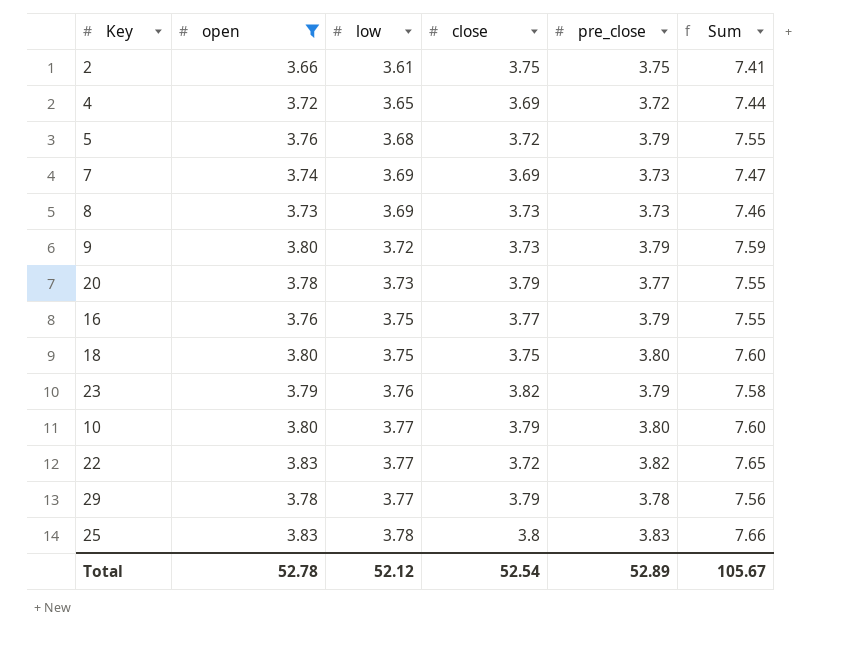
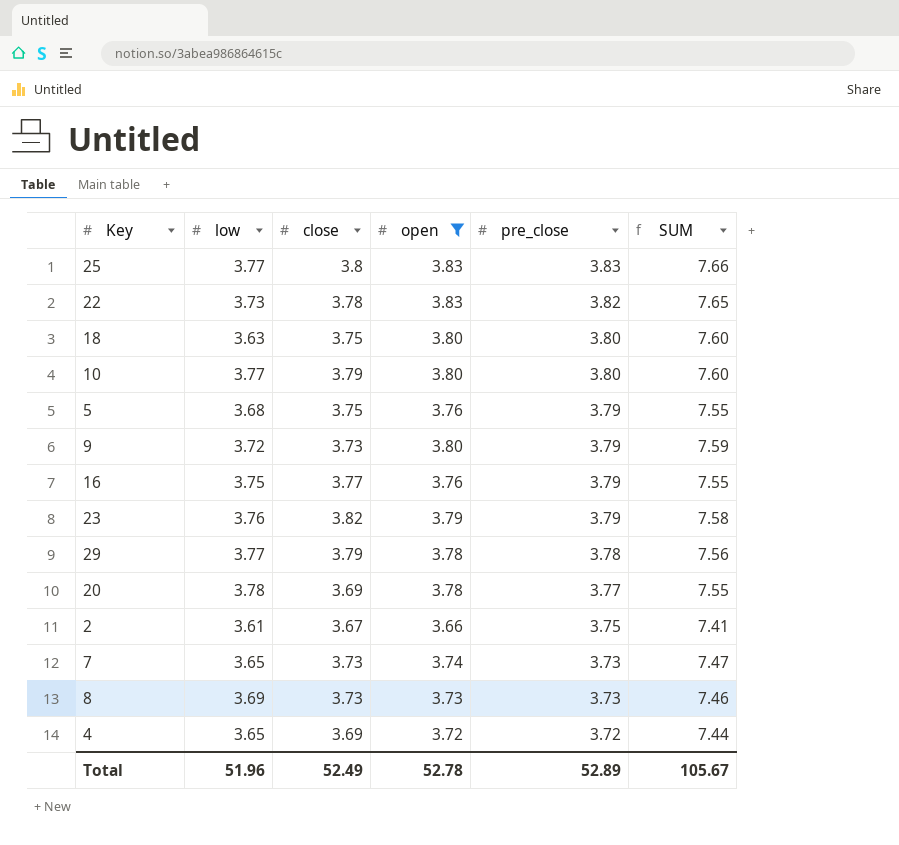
row order: low ascending -> pre_close descending
column open | position: 2 -> 4
column name: Sum -> SUM
25 | low: 3.78 -> 3.77
22 | low: 3.77 -> 3.73
22 | close: 3.72 -> 3.78
18 | low: 3.75 -> 3.63
5 | close: 3.72 -> 3.75
20 | low: 3.73 -> 3.78
20 | close: 3.79 -> 3.69
2 | close: 3.75 -> 3.67
7 | low: 3.69 -> 3.65
7 | close: 3.69 -> 3.73
Total | low: 52.12 -> 51.96
Total | close: 52.54 -> 52.49

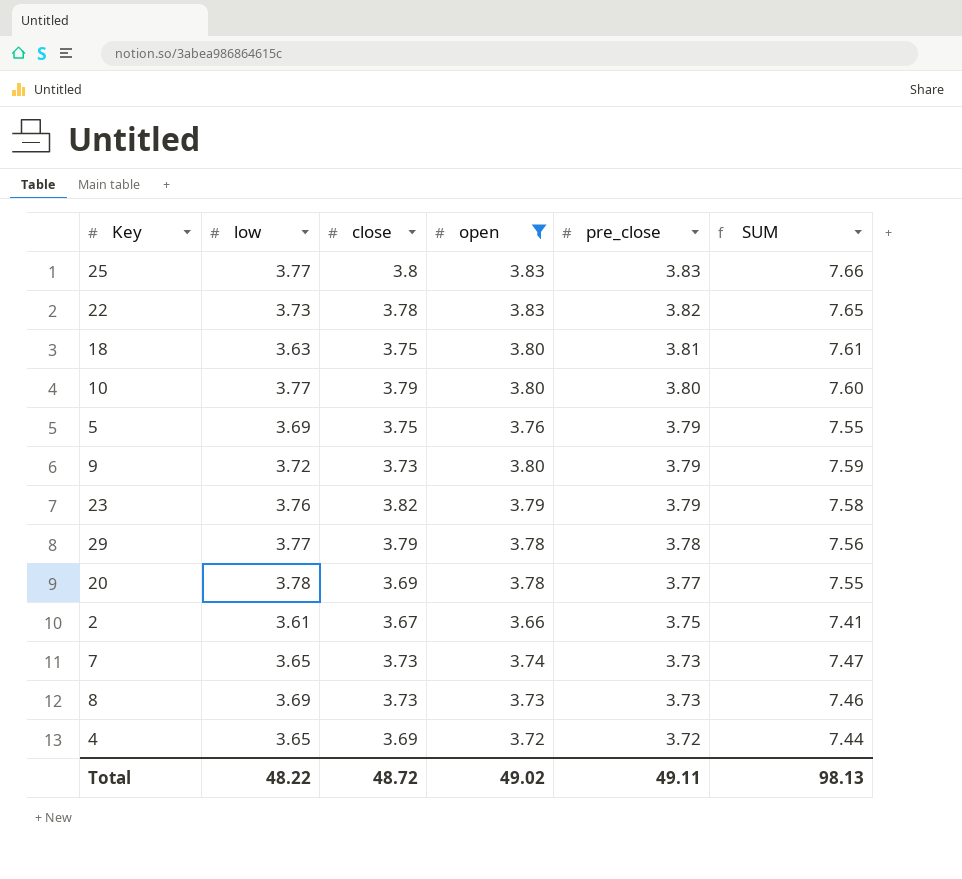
row 16: 3.75 | 3.77 | 3.76 | 3.79 | 7.55 -> none
18 | pre_close: 3.80 -> 3.81
18 | SUM: 7.60 -> 7.61
5 | low: 3.68 -> 3.69
Total | low: 51.96 -> 48.22
Total | close: 52.49 -> 48.72
Total | open: 52.78 -> 49.02
Total | pre_close: 52.89 -> 49.11
Total | SUM: 105.67 -> 98.13

